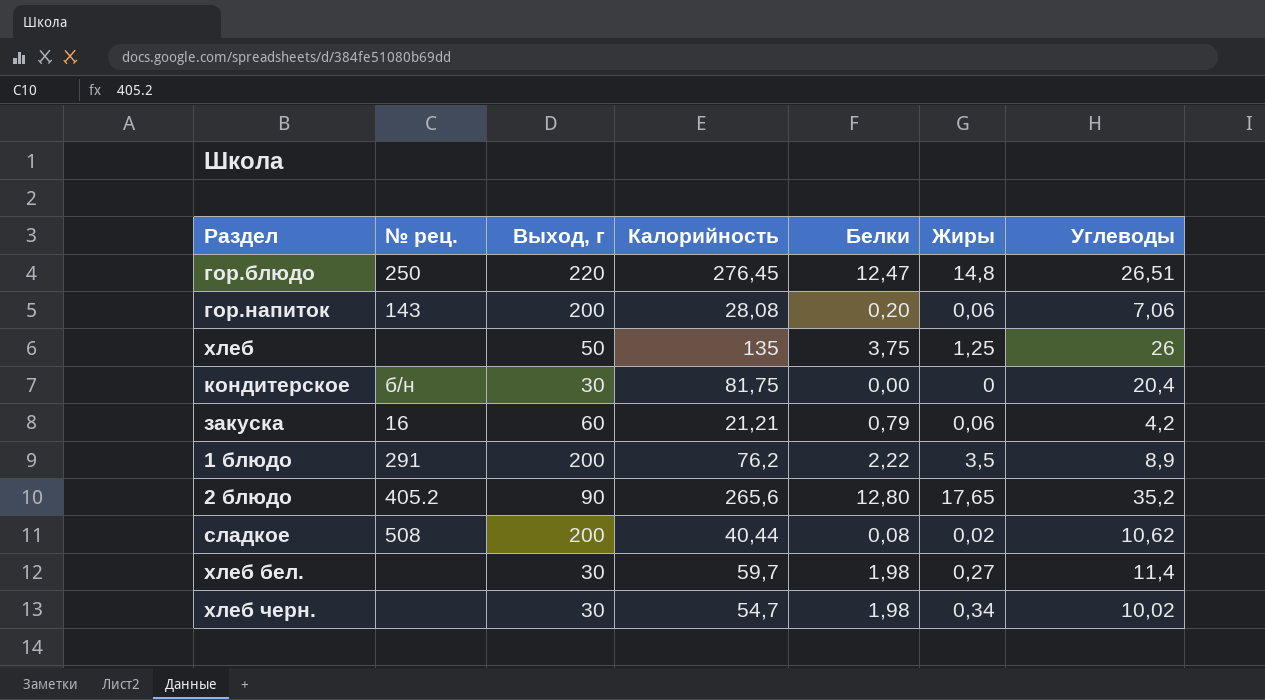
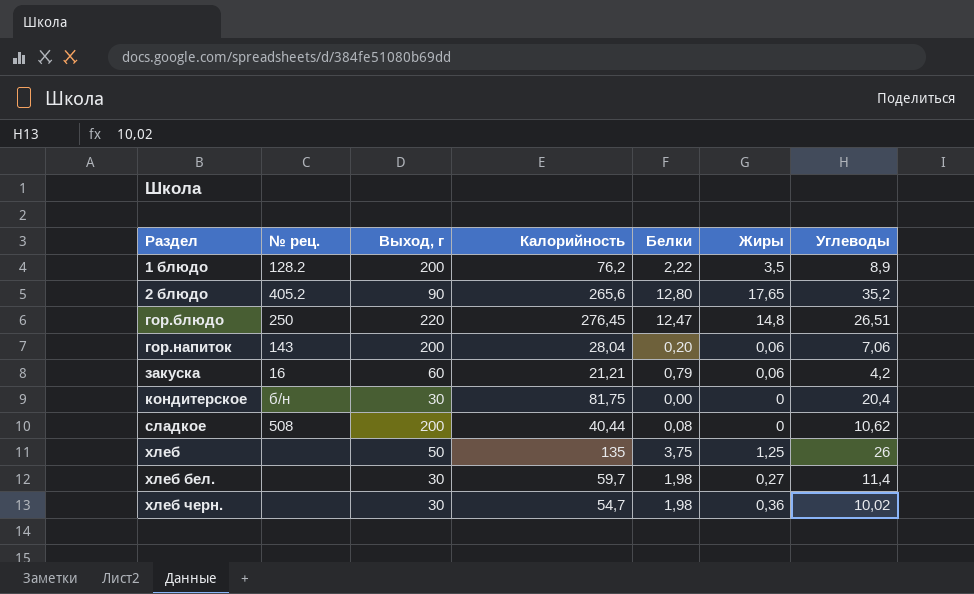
row order: none -> Раздел ascending
1 блюдо | № рец.: 291 -> 128.2
гор.напиток | Калорийность: 28,08 -> 28,04
сладкое | Жиры: 0,02 -> 0
хлеб черн. | Жиры: 0,34 -> 0,36

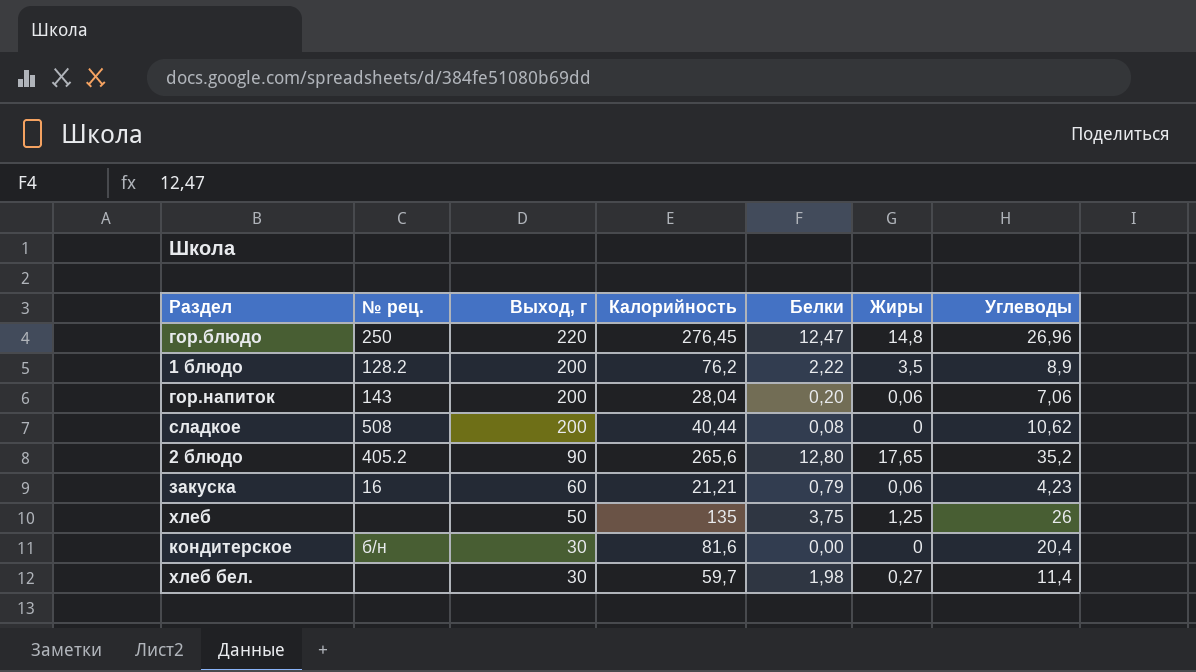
row order: Раздел ascending -> Выход, г descending
row хлеб черн.: none | 30 | 54,7 | 1,98 | 0,36 | 10,02 -> none
гор.блюдо | Углеводы: 26,51 -> 26,96
закуска | Углеводы: 4,2 -> 4,23
кондитерское | Калорийность: 81,75 -> 81,6

